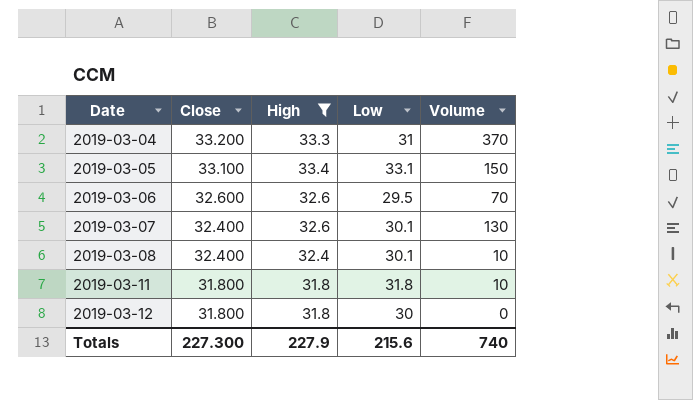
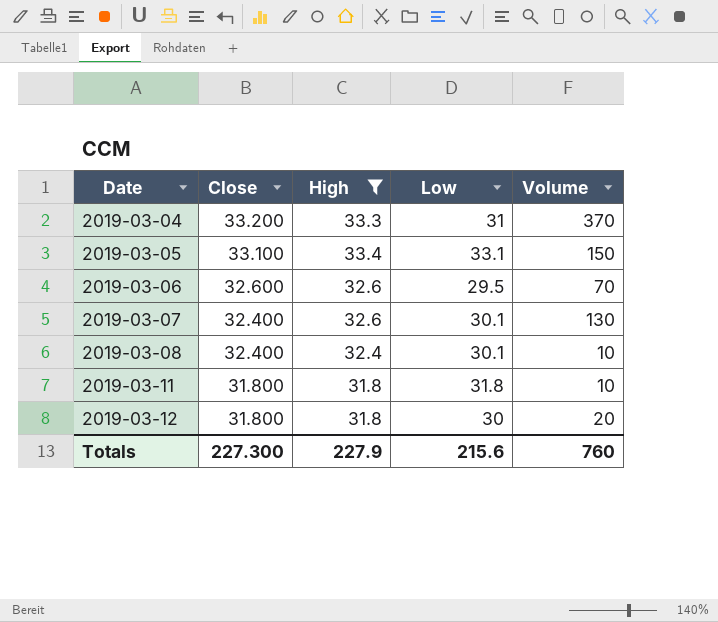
2019-03-12 | Volume: 0 -> 20
Totals | Volume: 740 -> 760

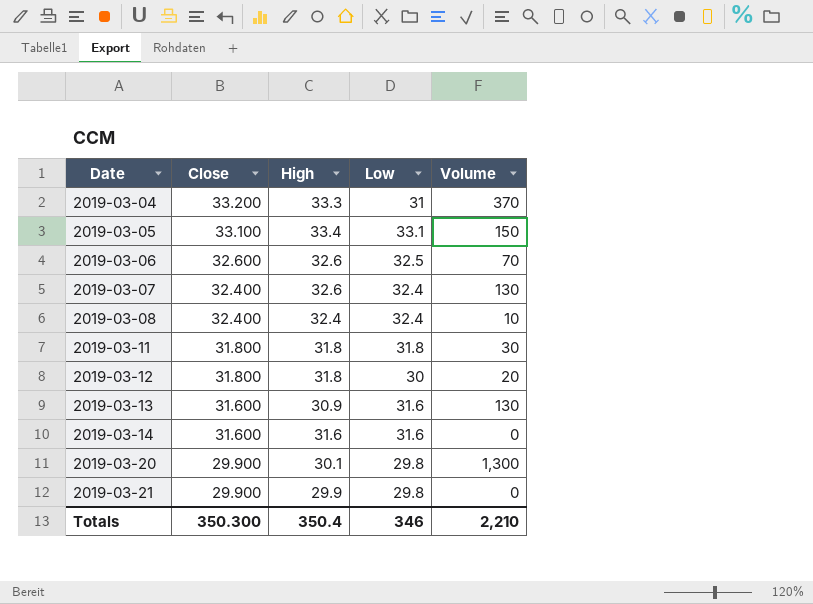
filter: High >= 31.8 -> none
2019-03-06 | Low: 29.5 -> 32.5
2019-03-07 | Low: 30.1 -> 32.4
2019-03-08 | Low: 30.1 -> 32.4
2019-03-11 | Volume: 10 -> 30
Totals | Close: 227.300 -> 350.300
Totals | High: 227.9 -> 350.4
Totals | Low: 215.6 -> 346
Totals | Volume: 760 -> 2,210

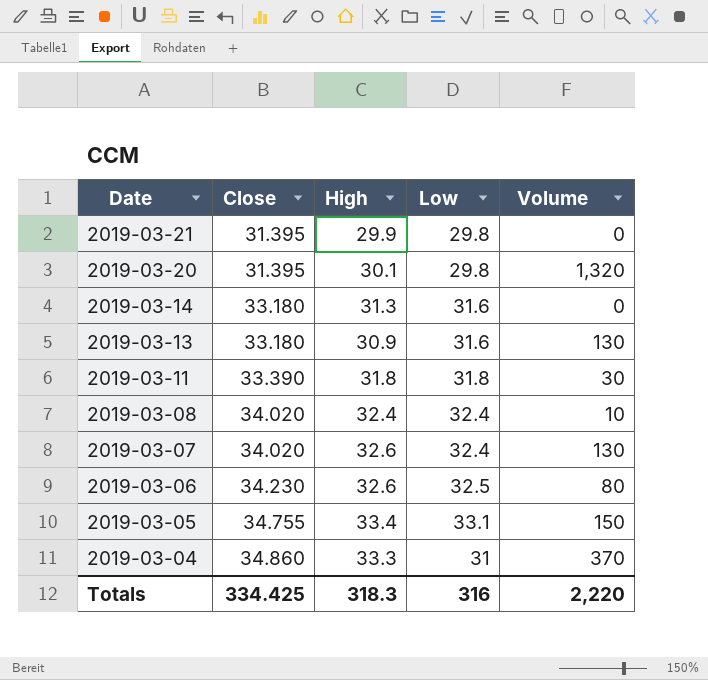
row order: Date ascending -> Date descending
row 2019-03-12: 31.800 | 31.8 | 30 | 20 -> none
2019-03-21 | Close: 29.900 -> 31.395
2019-03-20 | Close: 29.900 -> 31.395
2019-03-20 | Volume: 1,300 -> 1,320
2019-03-14 | Close: 31.600 -> 33.180
2019-03-14 | High: 31.6 -> 31.3
2019-03-13 | Close: 31.600 -> 33.180
2019-03-11 | Close: 31.800 -> 33.390
2019-03-08 | Close: 32.400 -> 34.020
2019-03-07 | Close: 32.400 -> 34.020
2019-03-06 | Close: 32.600 -> 34.230
2019-03-06 | Volume: 70 -> 80
2019-03-05 | Close: 33.100 -> 34.755
2019-03-04 | Close: 33.200 -> 34.860
Totals | Close: 350.300 -> 334.425
Totals | High: 350.4 -> 318.3
Totals | Low: 346 -> 316
Totals | Volume: 2,210 -> 2,220

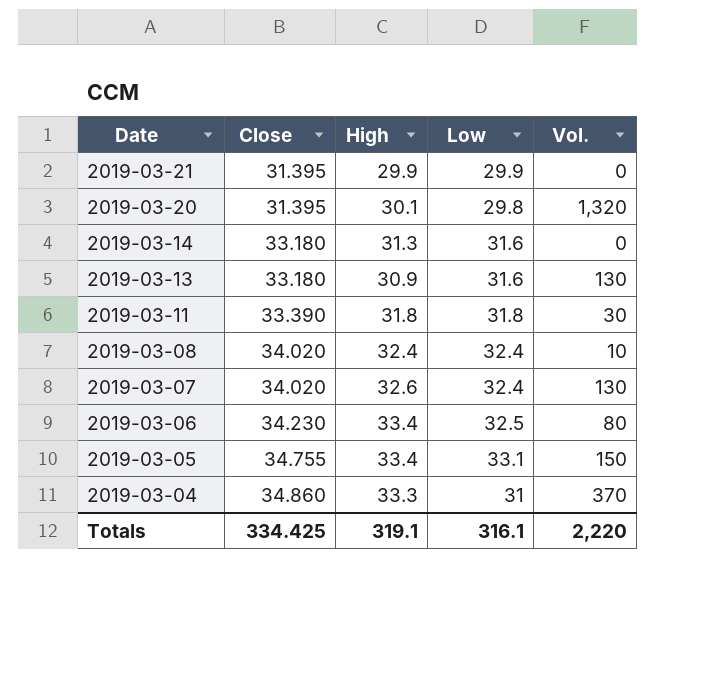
column name: Volume -> Vol.
2019-03-21 | Low: 29.8 -> 29.9
2019-03-06 | High: 32.6 -> 33.4
Totals | High: 318.3 -> 319.1
Totals | Low: 316 -> 316.1

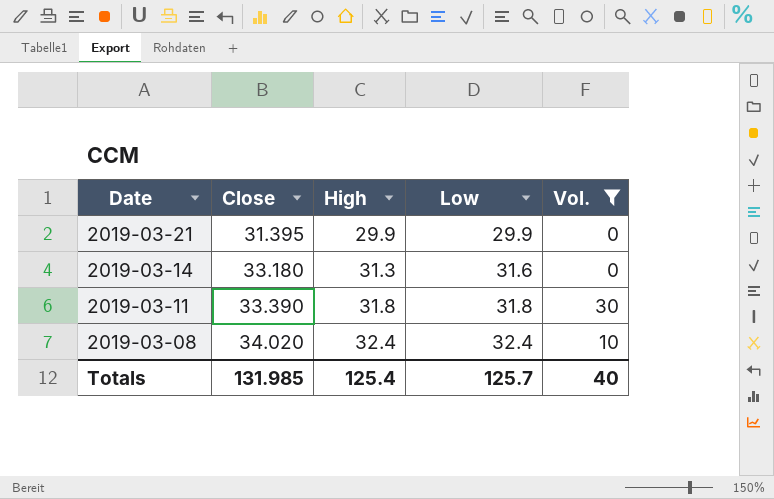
filter: none -> Vol. <= 30
Totals | Close: 334.425 -> 131.985
Totals | High: 319.1 -> 125.4
Totals | Low: 316.1 -> 125.7
Totals | Vol.: 2,220 -> 40

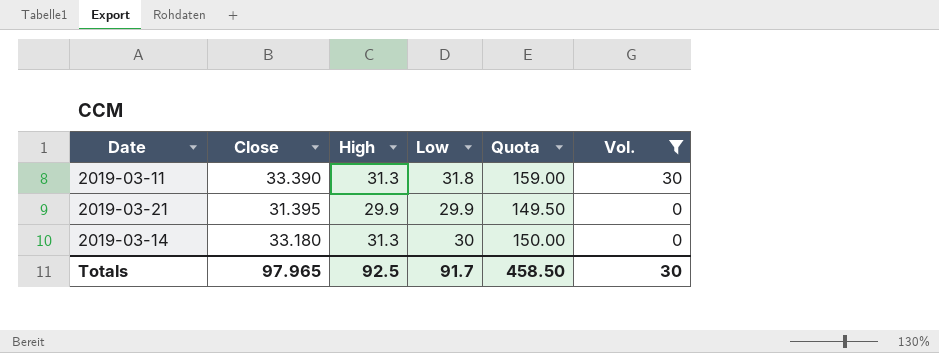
row order: Date descending -> Vol. descending
column Quota | formula: none -> [Low] * 5
row 2019-03-08: 34.020 | 32.4 | 32.4 | 10 -> none
2019-03-11 | High: 31.8 -> 31.3
2019-03-14 | Low: 31.6 -> 30
Totals | Close: 131.985 -> 97.965
Totals | High: 125.4 -> 92.5
Totals | Low: 125.7 -> 91.7
Totals | Vol.: 40 -> 30

